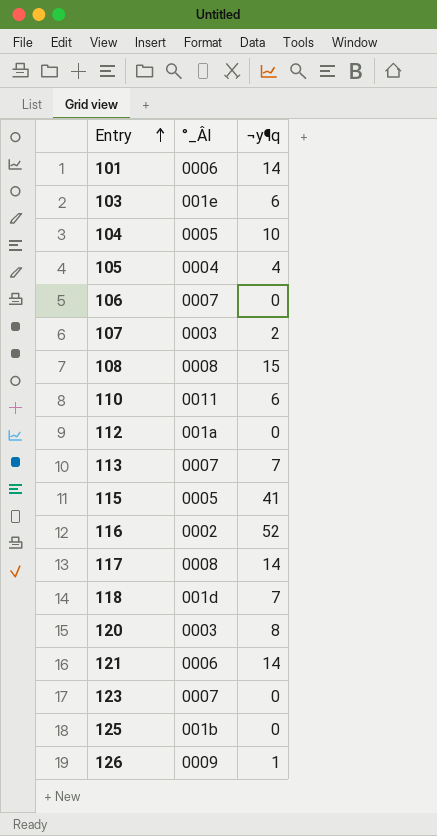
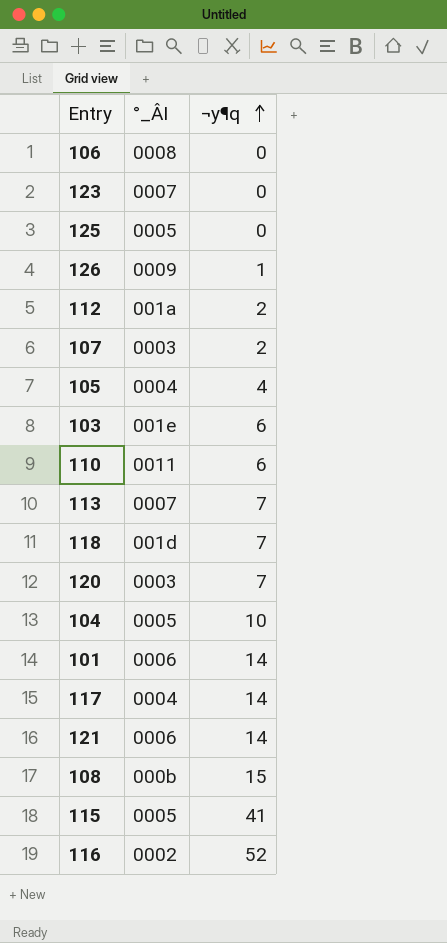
row order: Entry ascending -> ¬y¶q ascending
106 | °_ÂI: 0007 -> 0008
125 | °_ÂI: 001b -> 0005
112 | ¬y¶q: 0 -> 2
120 | ¬y¶q: 8 -> 7
117 | °_ÂI: 0008 -> 0004
108 | °_ÂI: 0008 -> 000b

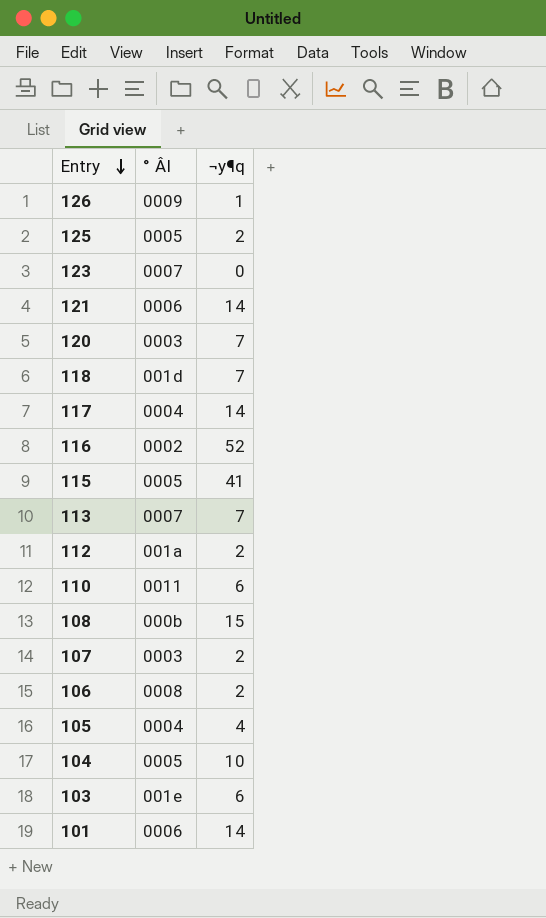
row order: ¬y¶q ascending -> Entry descending
column name: °_ÂI -> ° ÂI
125 | ¬y¶q: 0 -> 2
106 | ¬y¶q: 0 -> 2

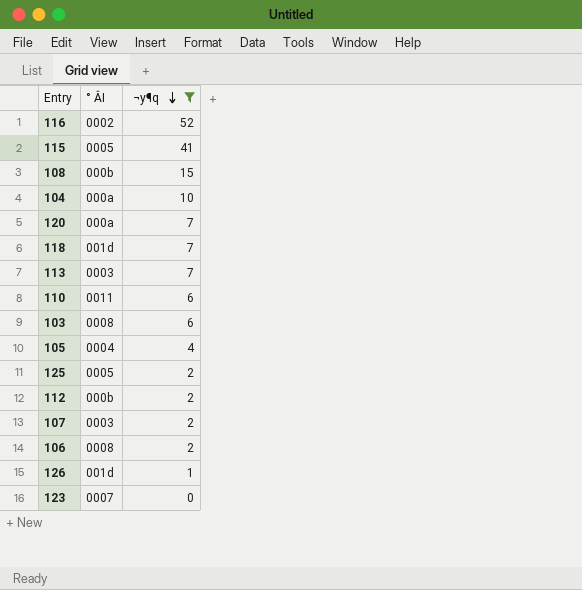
filter: none -> ¬y¶q != 14
row order: Entry descending -> ¬y¶q descending
104 | ° ÂI: 0005 -> 000a
120 | ° ÂI: 0003 -> 000a
113 | ° ÂI: 0007 -> 0003
103 | ° ÂI: 001e -> 0008
112 | ° ÂI: 001a -> 000b
126 | ° ÂI: 0009 -> 001d

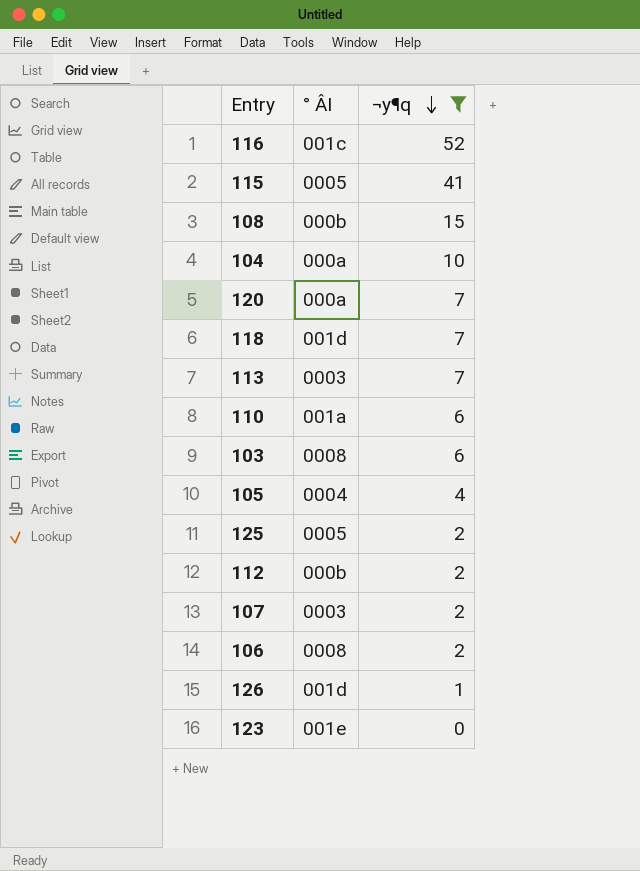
116 | ° ÂI: 0002 -> 001c
110 | ° ÂI: 0011 -> 001a
123 | ° ÂI: 0007 -> 001e

